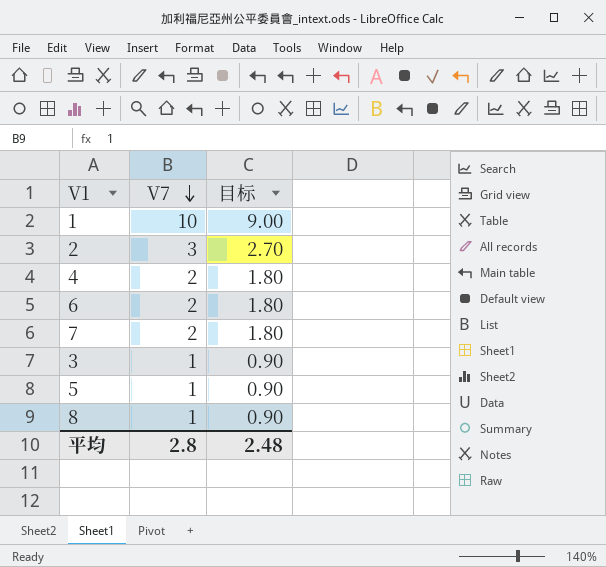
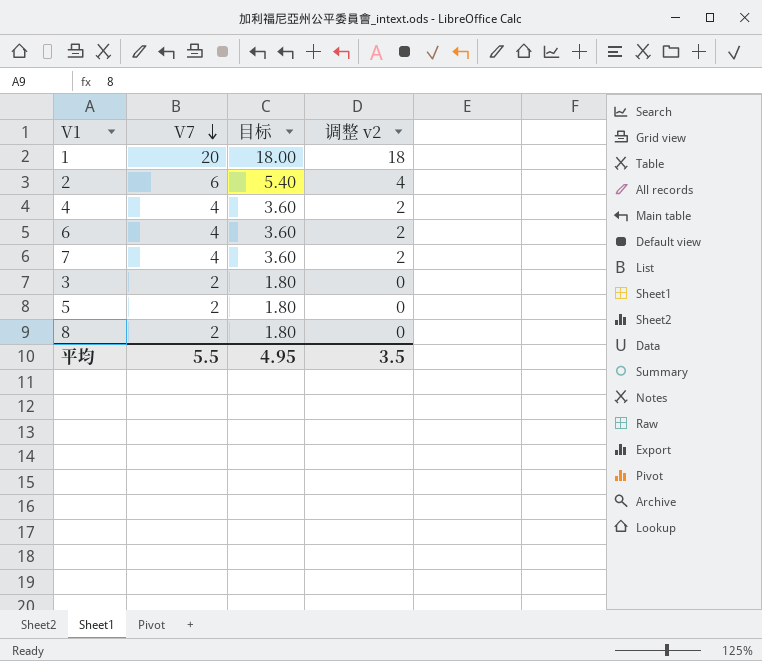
column 调整 v2 | formula: none -> [V7] - 2
1 | V7: 10 -> 20
1 | 目标: 9.00 -> 18.00
2 | V7: 3 -> 6
2 | 目标: 2.70 -> 5.40
4 | V7: 2 -> 4
4 | 目标: 1.80 -> 3.60
6 | V7: 2 -> 4
6 | 目标: 1.80 -> 3.60
7 | V7: 2 -> 4
7 | 目标: 1.80 -> 3.60
3 | V7: 1 -> 2
3 | 目标: 0.90 -> 1.80
5 | V7: 1 -> 2
5 | 目标: 0.90 -> 1.80
8 | V7: 1 -> 2
8 | 目标: 0.90 -> 1.80
平均 | V7: 2.8 -> 5.5
平均 | 目标: 2.48 -> 4.95

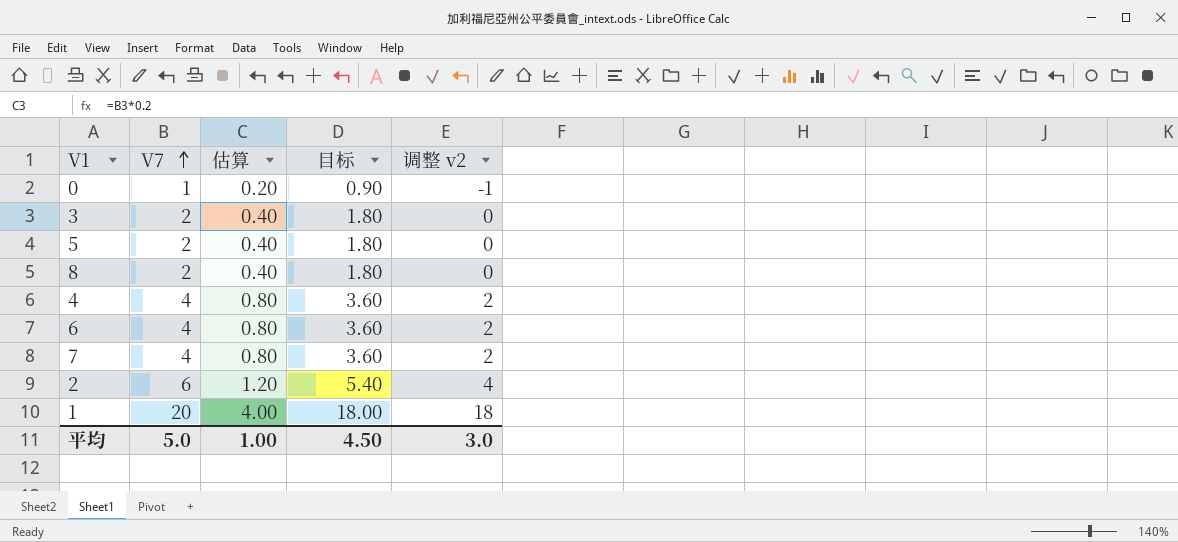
row order: V7 descending -> V7 ascending
column 估算 | formula: none -> [V7] * 0.2
row 0: none -> 1 | 0.20 | 0.90 | -1
平均 | V7: 5.5 -> 5.0
平均 | 目标: 4.95 -> 4.50
平均 | 调整 v2: 3.5 -> 3.0

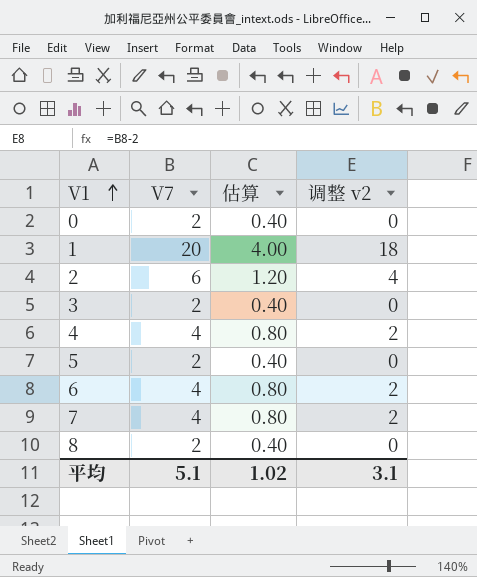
row order: V7 ascending -> V1 ascending
column 目标 | formula: [V7] * 0.9 -> none
0 | V7: 1 -> 2
0 | 估算: 0.20 -> 0.40
0 | 调整 v2: -1 -> 0
平均 | V7: 5.0 -> 5.1
平均 | 估算: 1.00 -> 1.02
平均 | 调整 v2: 3.0 -> 3.1

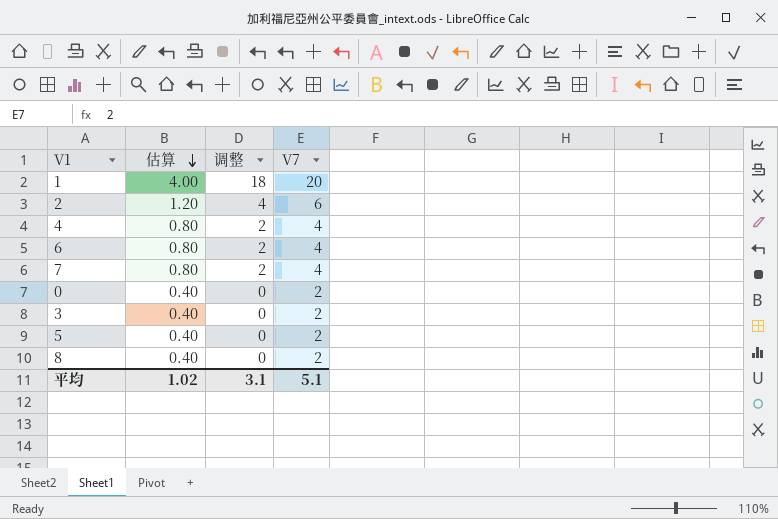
row order: V1 ascending -> 估算 descending
column name: 调整 v2 -> 调整
column V7 | position: 2 -> 4

